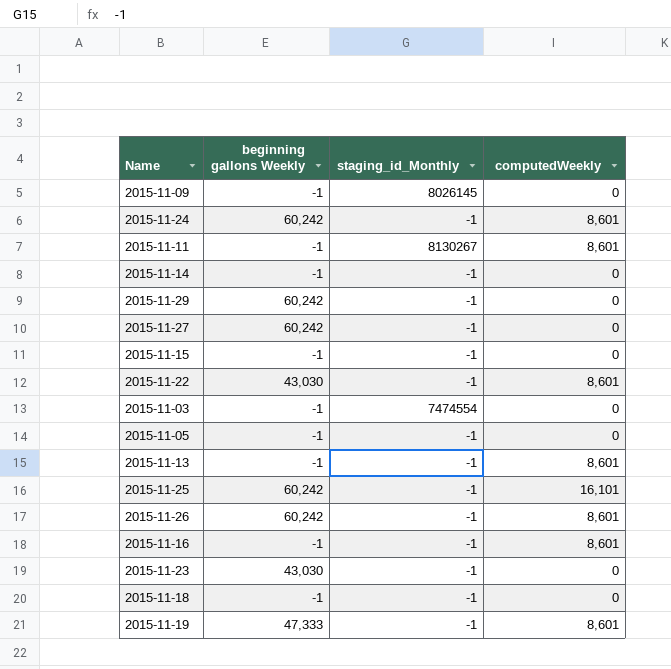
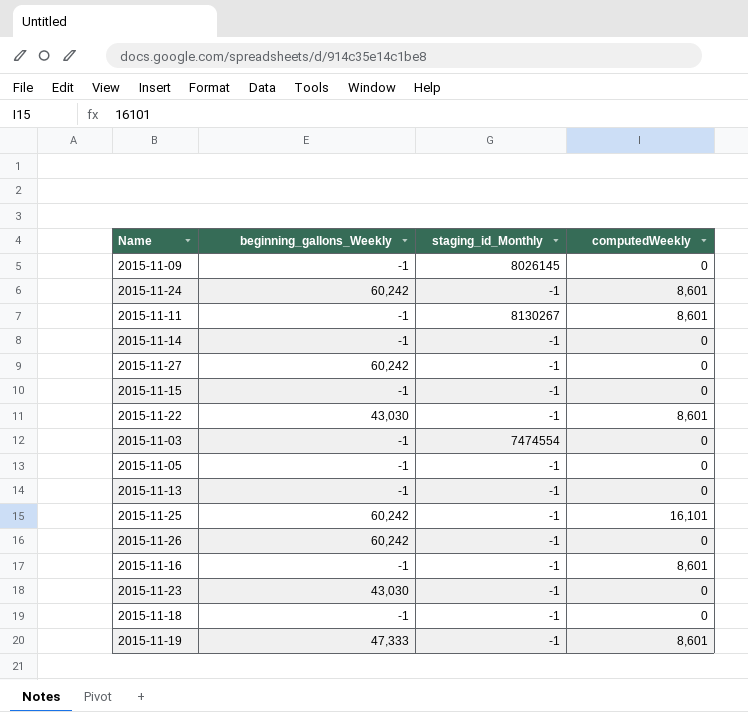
column name: beginning gallons Weekly -> beginning_gallons_Weekly
row 2015-11-29: 60,242 | -1 | 0 -> none
2015-11-13 | computedWeekly: 8,601 -> 0
2015-11-26 | computedWeekly: 8,601 -> 0

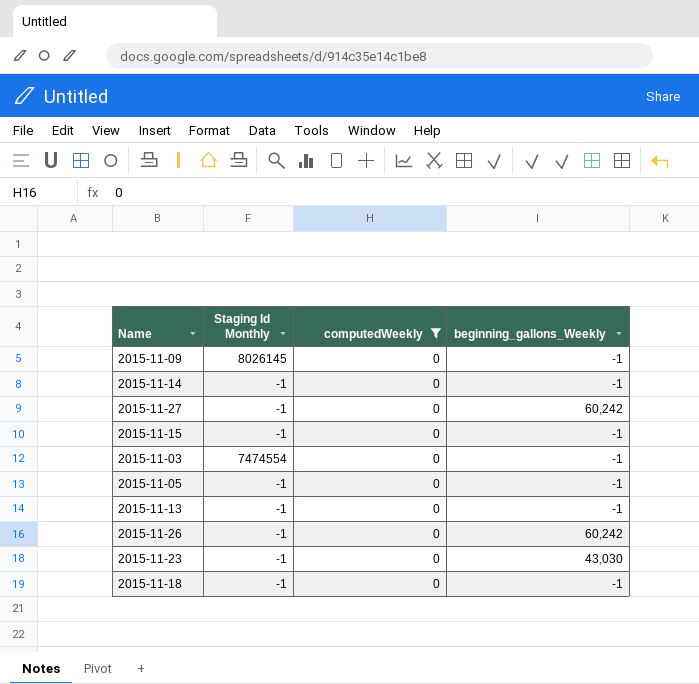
filter: none -> computedWeekly = 0
column name: staging_id_Monthly -> Staging Id Monthly
column beginning_gallons_Weekly | position: 2 -> 4

